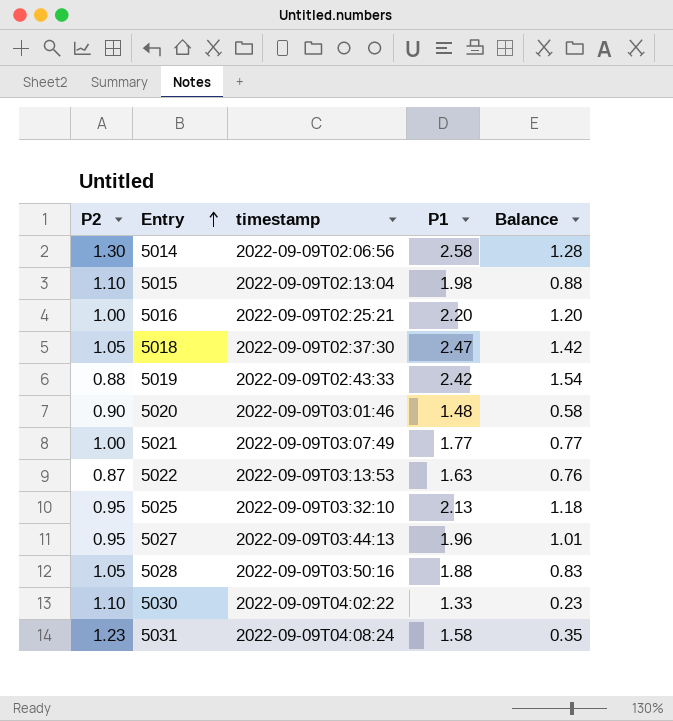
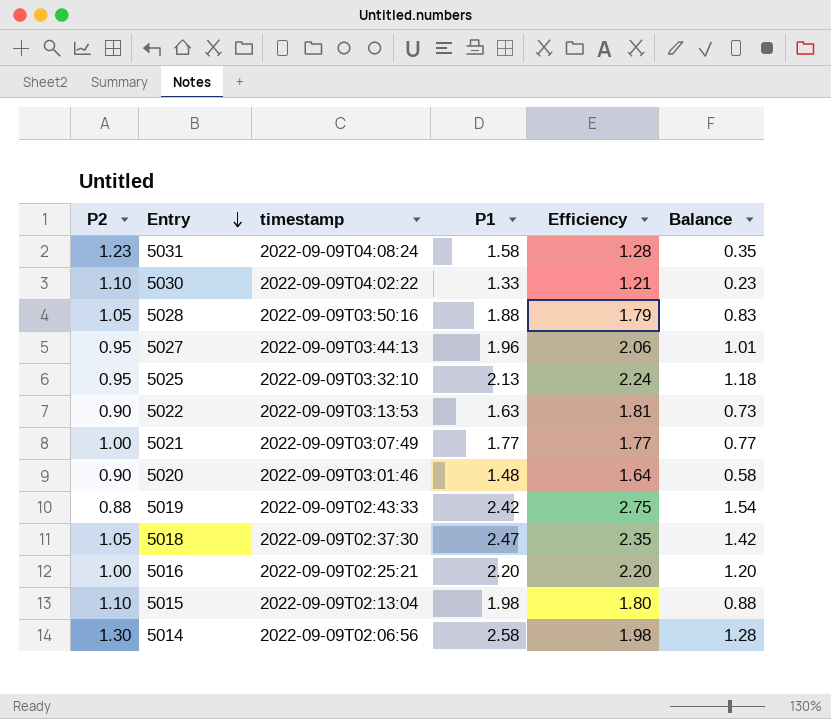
row order: Entry ascending -> Entry descending
column Efficiency | formula: none -> [P1] / [P2]
5022 | P2: 0.87 -> 0.90
5022 | Balance: 0.76 -> 0.73

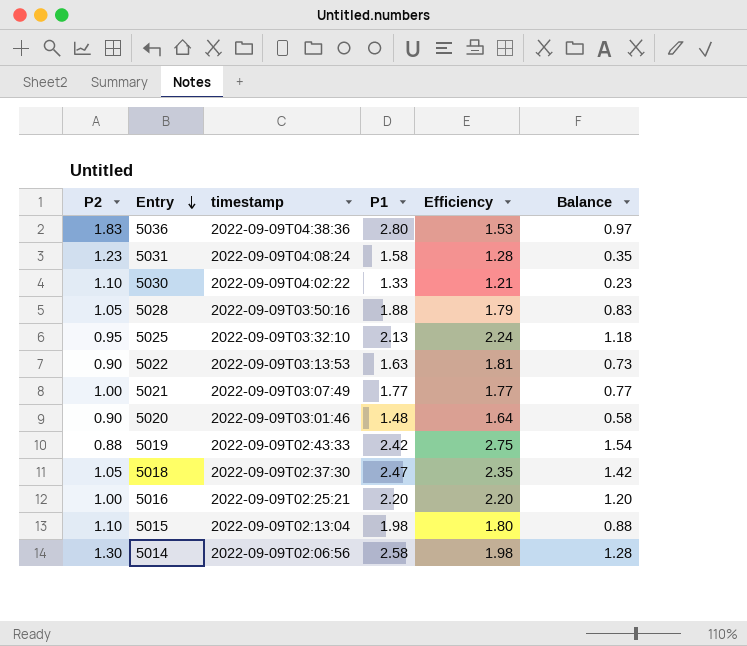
row 5027: 0.95 | 2022-09-09T03:44:13 | 1.96 | 2.06 | 1.01 -> none
row 5036: none -> 1.83 | 2022-09-09T04:38:36 | 2.80 | 1.53 | 0.97

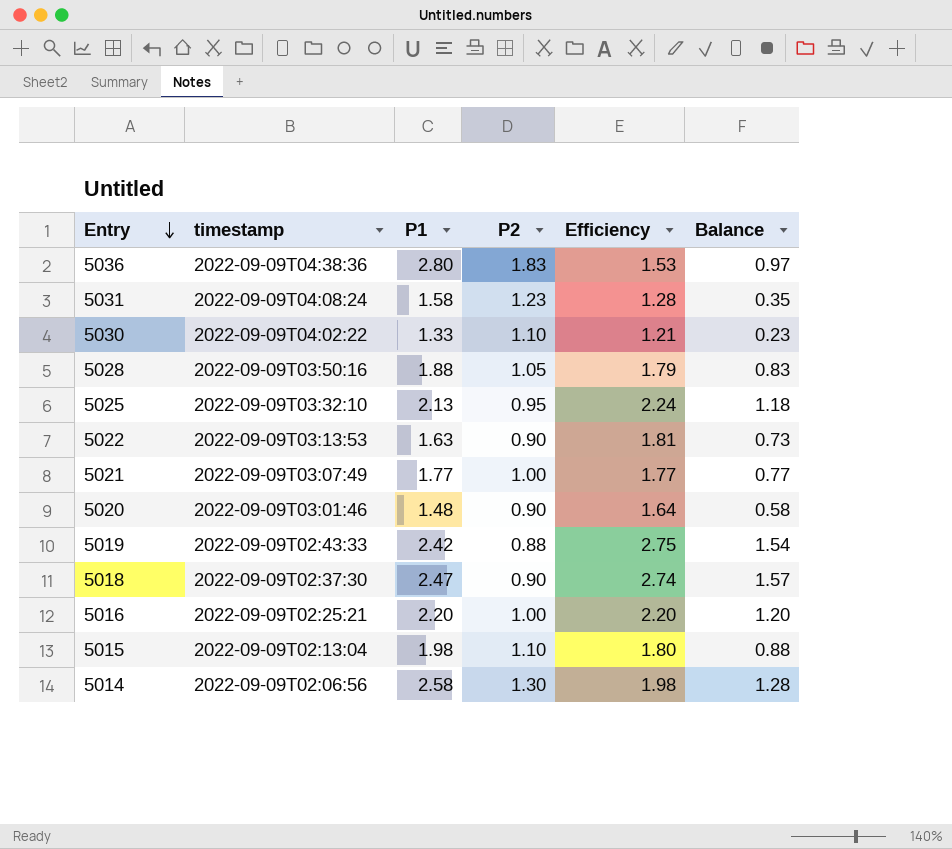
column P2 | position: 1 -> 4
5018 | P2: 1.05 -> 0.90
5018 | Efficiency: 2.35 -> 2.74
5018 | Balance: 1.42 -> 1.57

